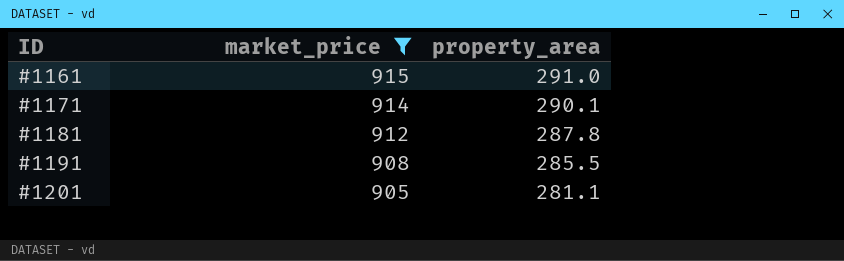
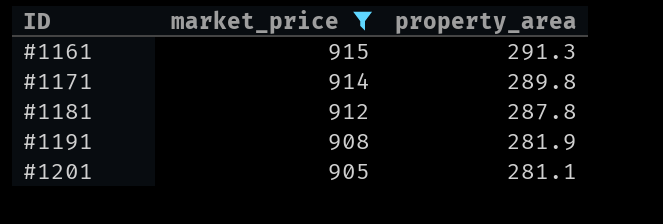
#1161 | property_area: 291.0 -> 291.3
#1171 | property_area: 290.1 -> 289.8
#1191 | property_area: 285.5 -> 281.9

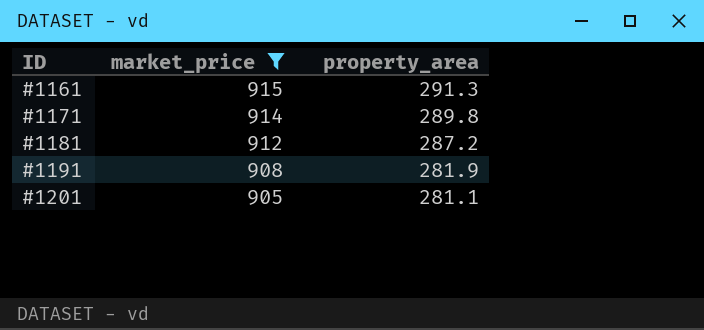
#1181 | property_area: 287.8 -> 287.2

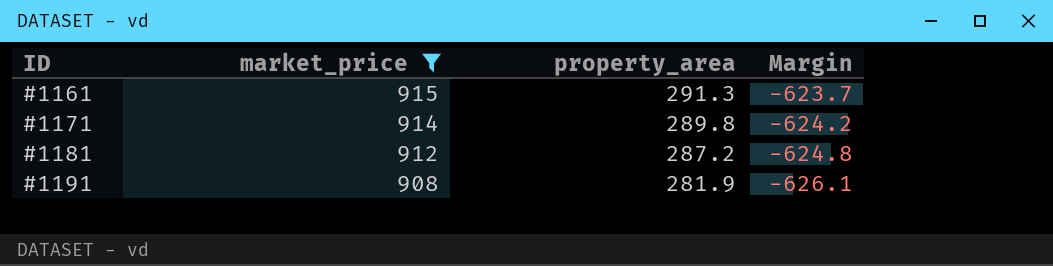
column Margin | formula: none -> [property_area] - [market_price]
row #1201: 905 | 281.1 -> none

